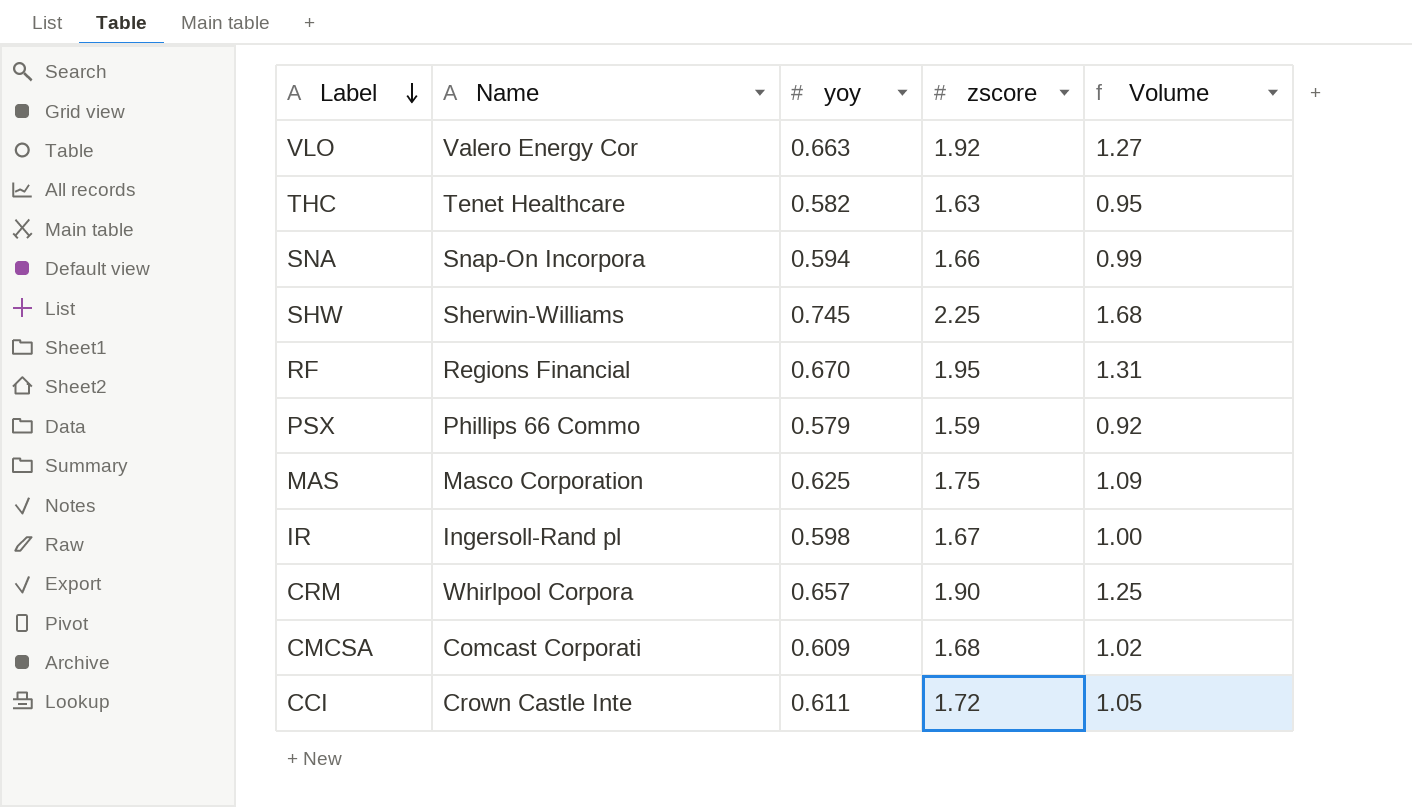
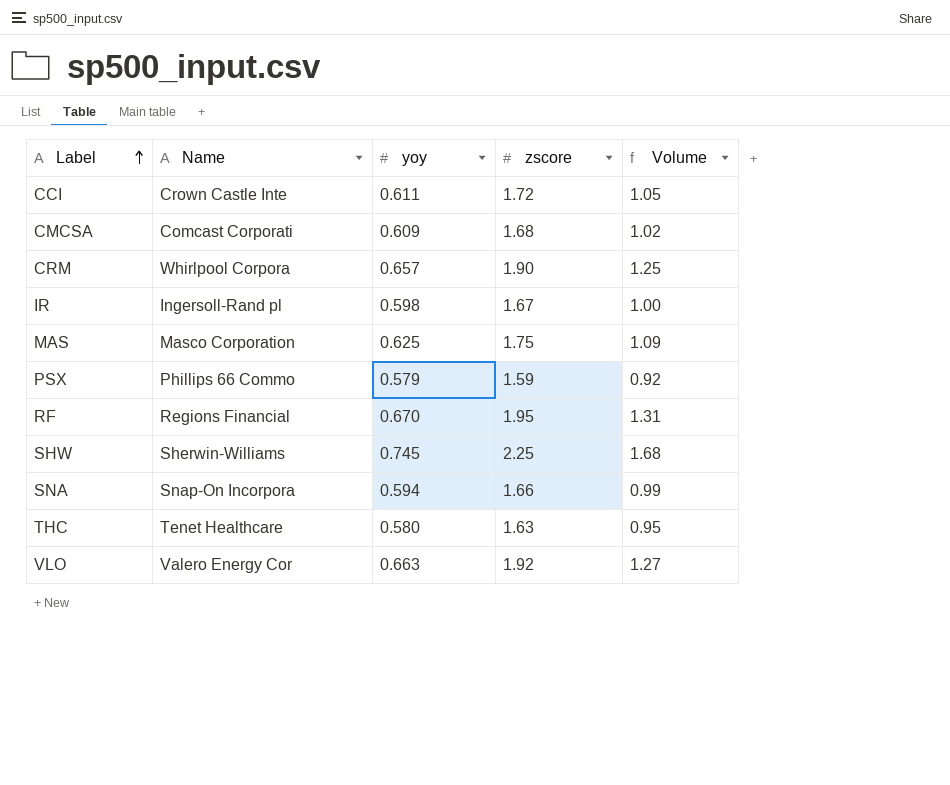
row order: Label descending -> Label ascending
THC | yoy: 0.582 -> 0.580

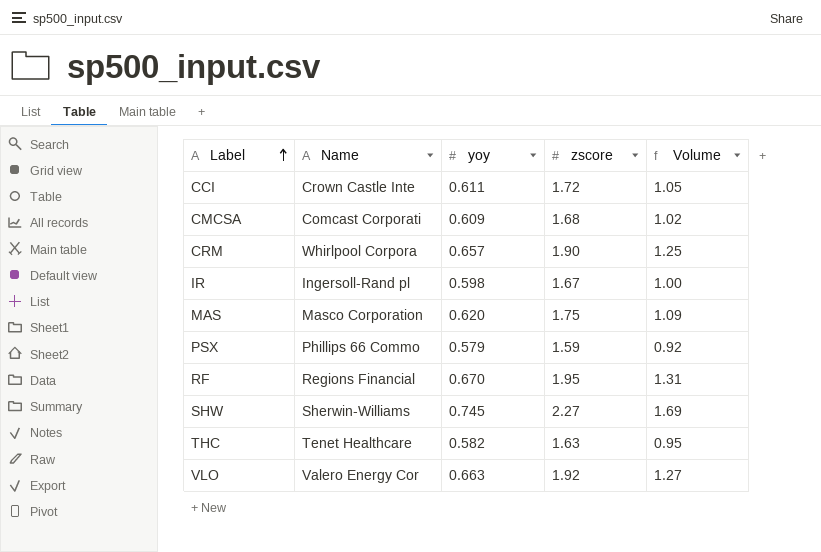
row SNA: Snap-On Incorpora | 0.594 | 1.66 | 0.99 -> none
MAS | yoy: 0.625 -> 0.620
SHW | zscore: 2.25 -> 2.27
SHW | Volume: 1.68 -> 1.69
THC | yoy: 0.580 -> 0.582

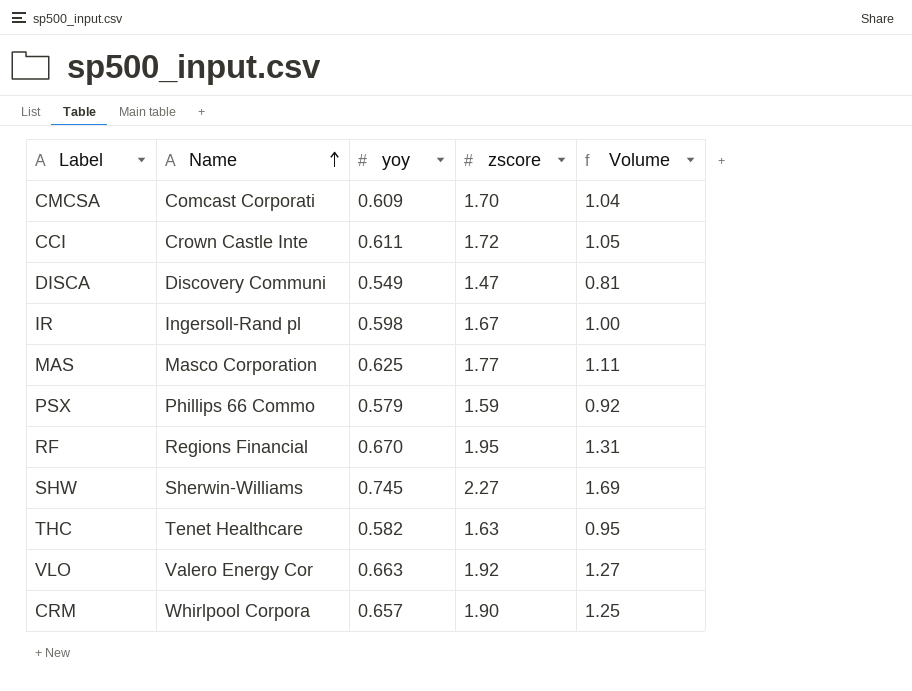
row order: Label ascending -> Name ascending
CMCSA | zscore: 1.68 -> 1.70
CMCSA | Volume: 1.02 -> 1.04
row DISCA: none -> Discovery Communi | 0.549 | 1.47 | 0.81
MAS | yoy: 0.620 -> 0.625
MAS | zscore: 1.75 -> 1.77
MAS | Volume: 1.09 -> 1.11

